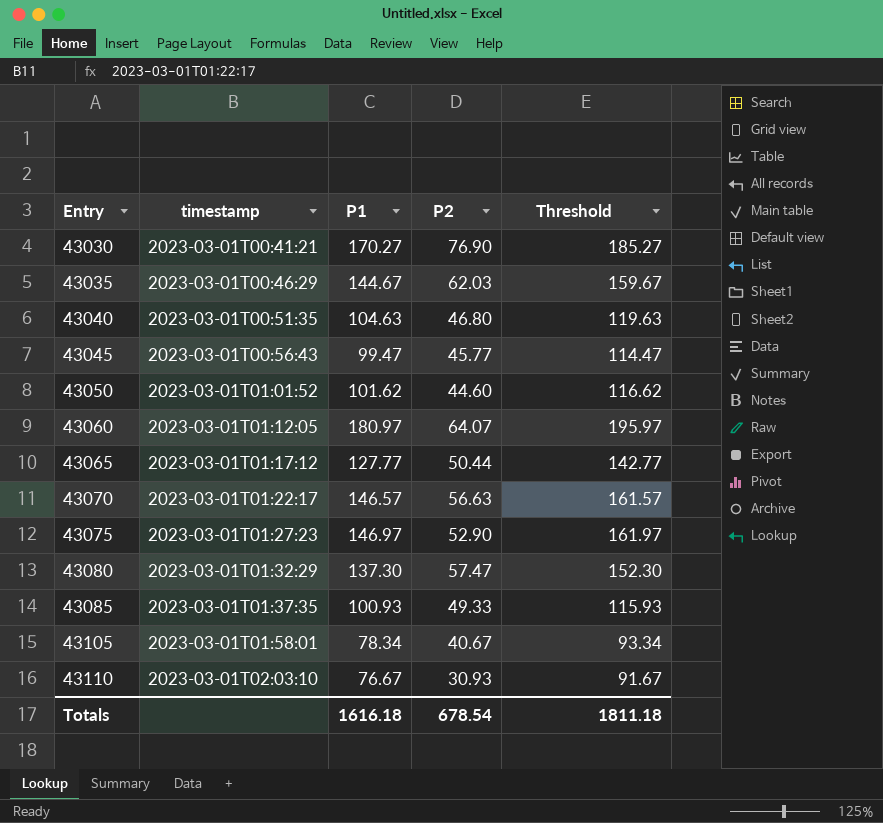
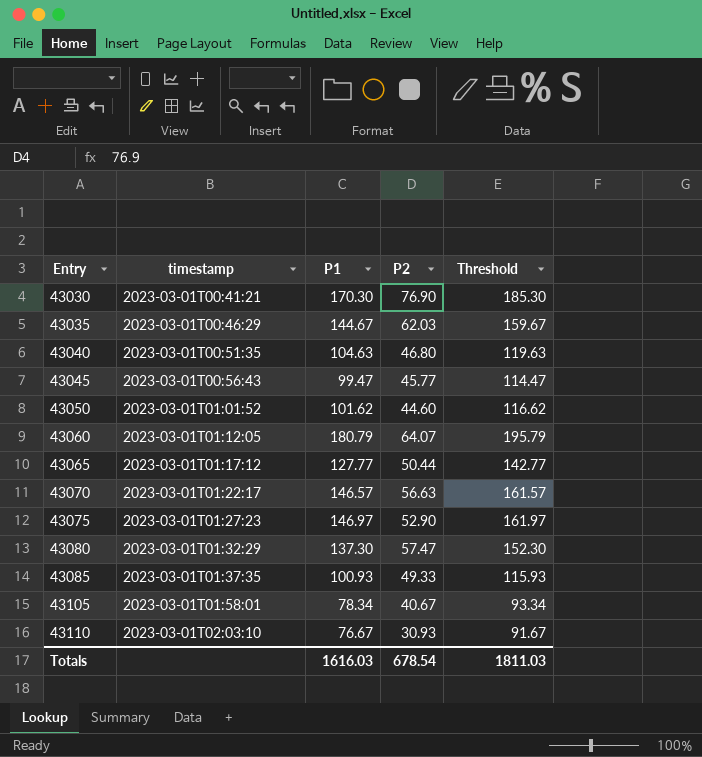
43030 | P1: 170.27 -> 170.30
43030 | Threshold: 185.27 -> 185.30
43060 | P1: 180.97 -> 180.79
43060 | Threshold: 195.97 -> 195.79
Totals | P1: 1616.18 -> 1616.03
Totals | Threshold: 1811.18 -> 1811.03

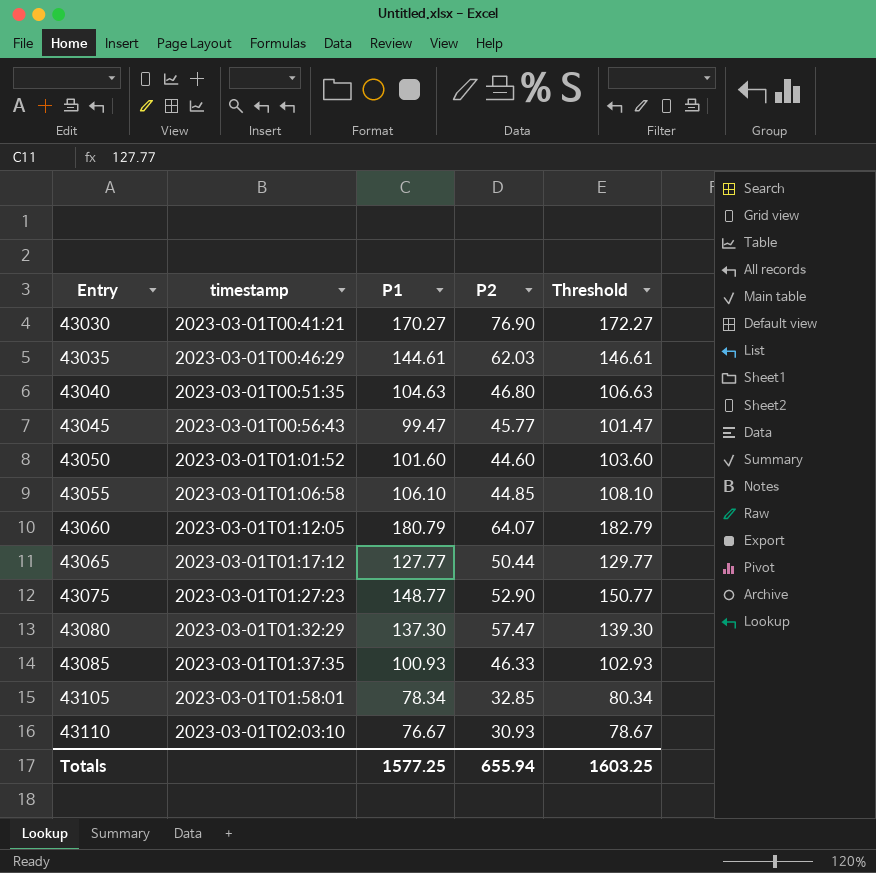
column Threshold | formula: [P1] + 15 -> [P1] + 2
row 43070: 2023-03-01T01:22:17 | 146.57 | 56.63 | 161.57 -> none
43030 | P1: 170.30 -> 170.27
43035 | P1: 144.67 -> 144.61
43050 | P1: 101.62 -> 101.60
row 43055: none -> 2023-03-01T01:06:58 | 106.10 | 44.85 | 108.10
43075 | P1: 146.97 -> 148.77
43085 | P2: 49.33 -> 46.33
43105 | P2: 40.67 -> 32.85
Totals | P1: 1616.03 -> 1577.25
Totals | P2: 678.54 -> 655.94
Totals | Threshold: 1811.03 -> 1603.25

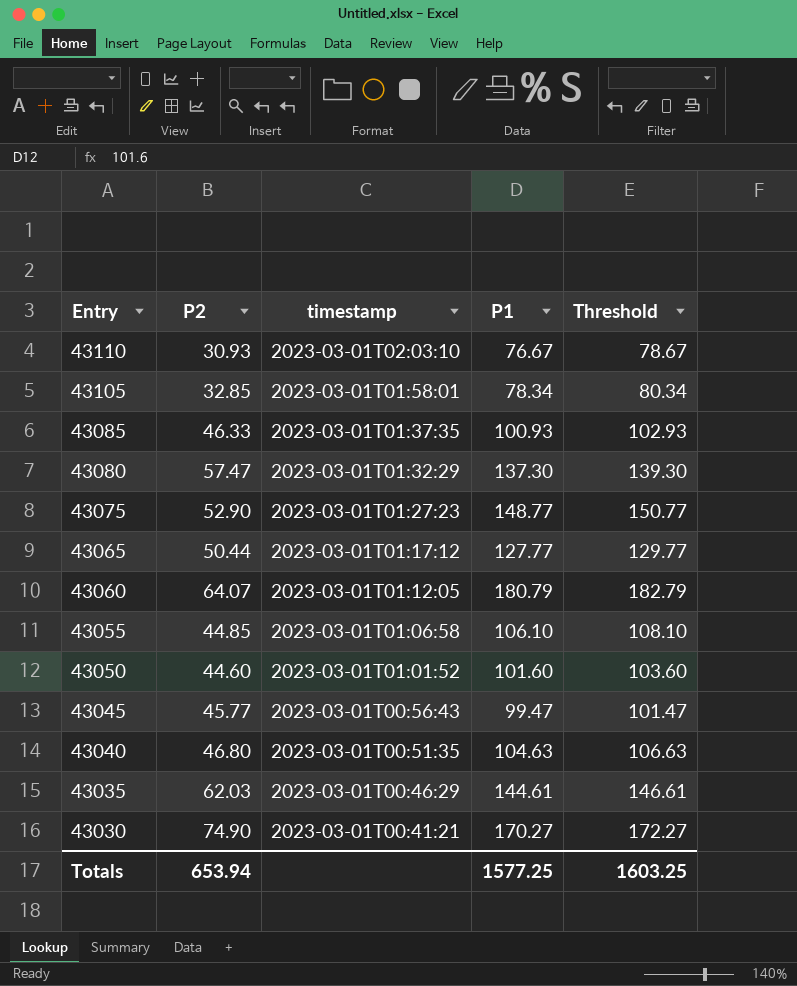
row order: Entry ascending -> Entry descending
column P2 | position: 4 -> 2
43030 | P2: 76.90 -> 74.90
Totals | P2: 655.94 -> 653.94

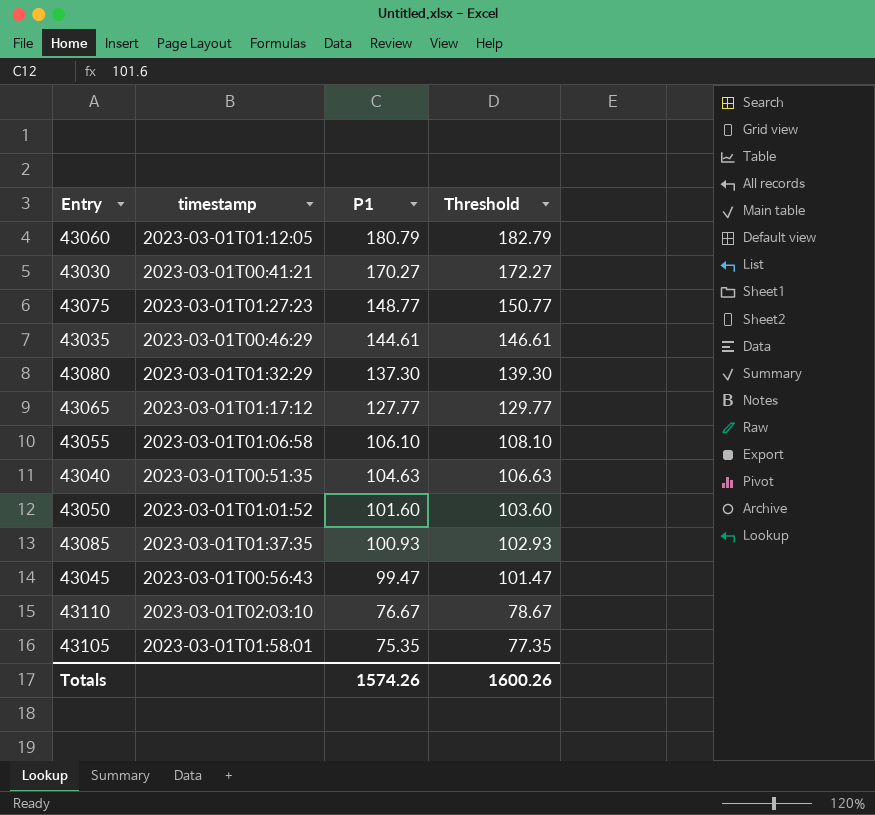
row order: Entry descending -> P1 descending
column P2 | position: 2 -> none
43105 | P1: 78.34 -> 75.35
43105 | Threshold: 80.34 -> 77.35
Totals | P1: 1577.25 -> 1574.26
Totals | Threshold: 1603.25 -> 1600.26

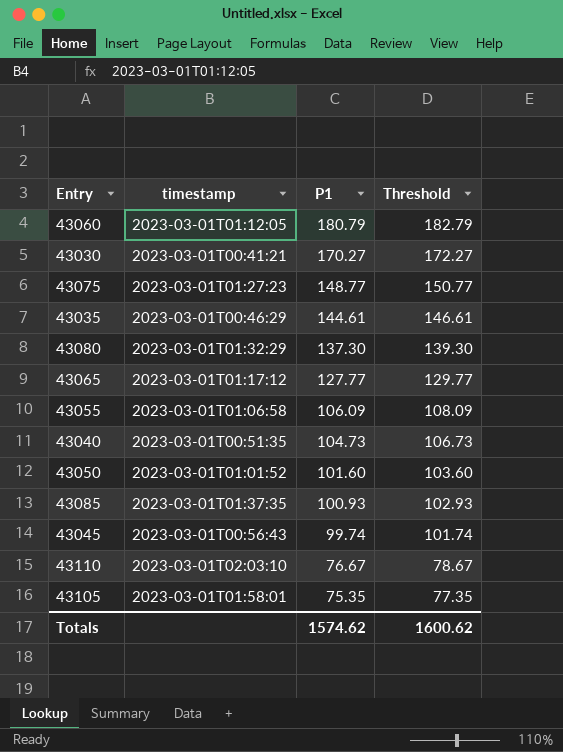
43055 | P1: 106.10 -> 106.09
43055 | Threshold: 108.10 -> 108.09
43040 | P1: 104.63 -> 104.73
43040 | Threshold: 106.63 -> 106.73
43045 | P1: 99.47 -> 99.74
43045 | Threshold: 101.47 -> 101.74
Totals | P1: 1574.26 -> 1574.62
Totals | Threshold: 1600.26 -> 1600.62

